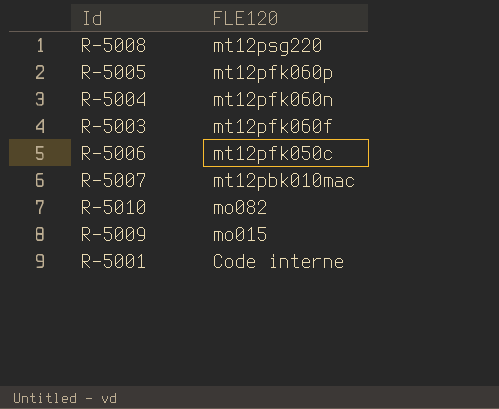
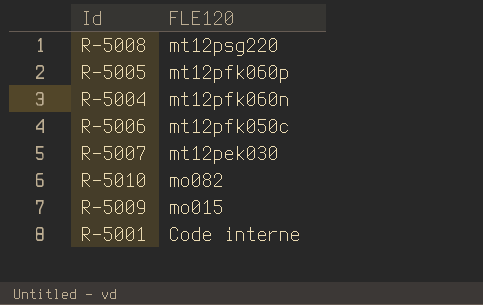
row R-5003: mt12pfk060f -> none
R-5007 | FLE120: mt12pbk010mac -> mt12pek030

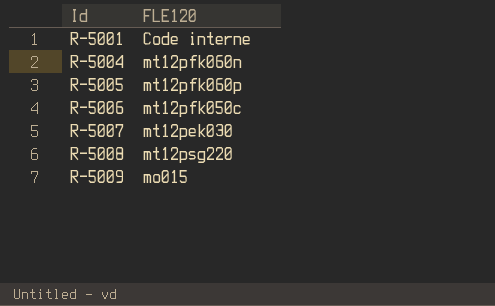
row order: FLE120 descending -> Id ascending
row R-5010: mo082 -> none

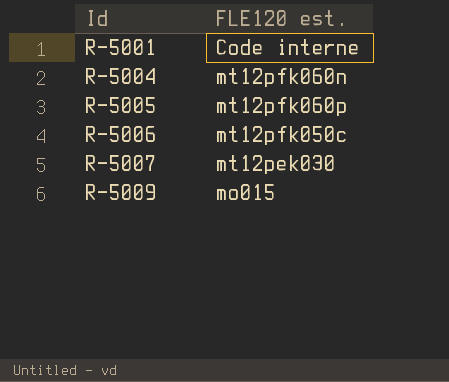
column name: FLE120 -> FLE120 est.
row R-5008: mt12psg220 -> none

